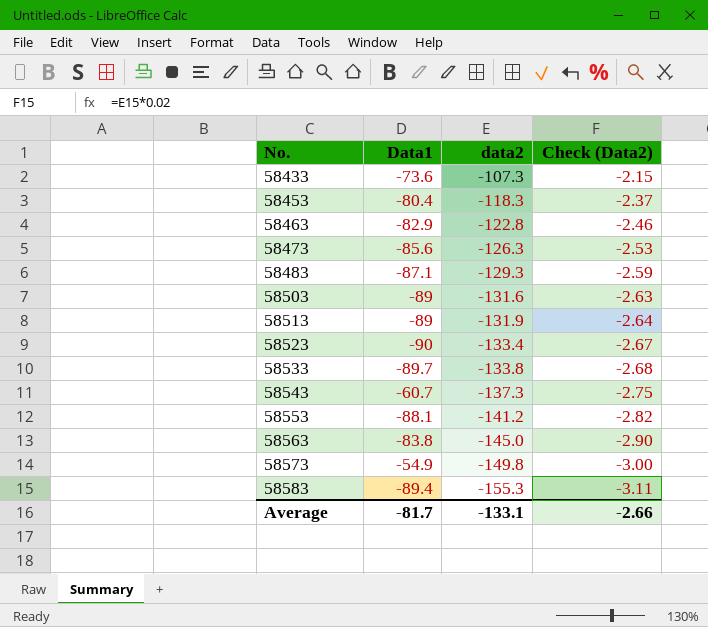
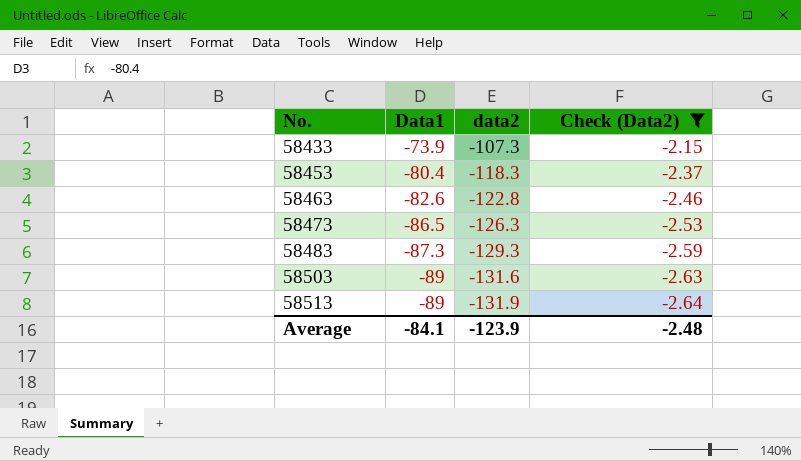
filter: none -> Check (Data2) >= -2.64
58433 | Data1: -73.6 -> -73.9
58463 | Data1: -82.9 -> -82.6
58473 | Data1: -85.6 -> -86.5
58483 | Data1: -87.1 -> -87.3
Average | Data1: -81.7 -> -84.1
Average | data2: -133.1 -> -123.9
Average | Check (Data2): -2.66 -> -2.48

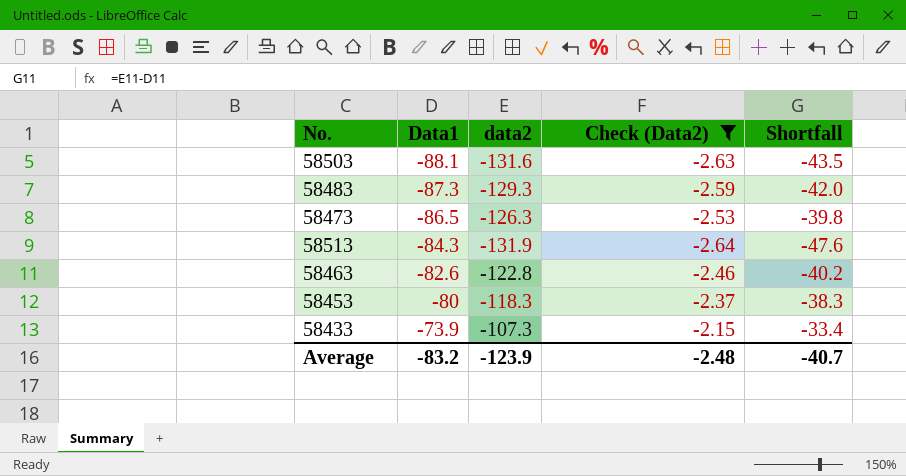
row order: No. ascending -> Data1 ascending
column Shortfall | formula: none -> [data2] - [Data1]
58503 | Data1: -89 -> -88.1
58513 | Data1: -89 -> -84.3
58453 | Data1: -80.4 -> -80
Average | Data1: -84.1 -> -83.2

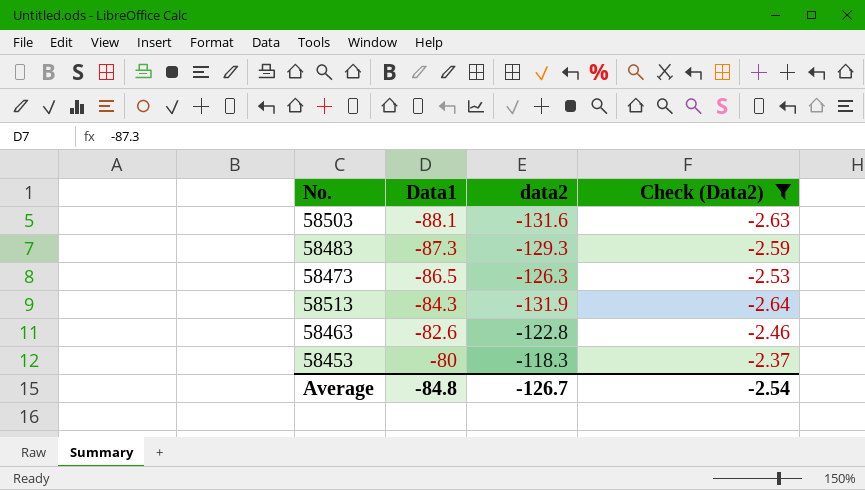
column Shortfall | formula: [data2] - [Data1] -> none
row 58433: -73.9 | -107.3 | -2.15 | -33.4 -> none
Average | Data1: -83.2 -> -84.8
Average | data2: -123.9 -> -126.7
Average | Check (Data2): -2.48 -> -2.54

